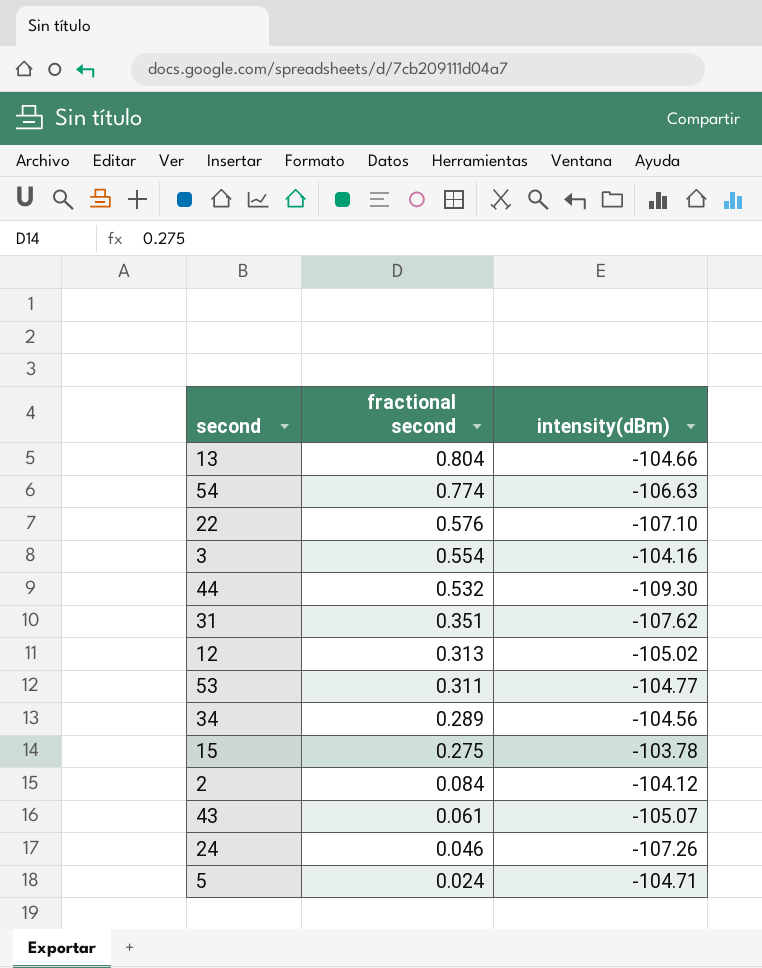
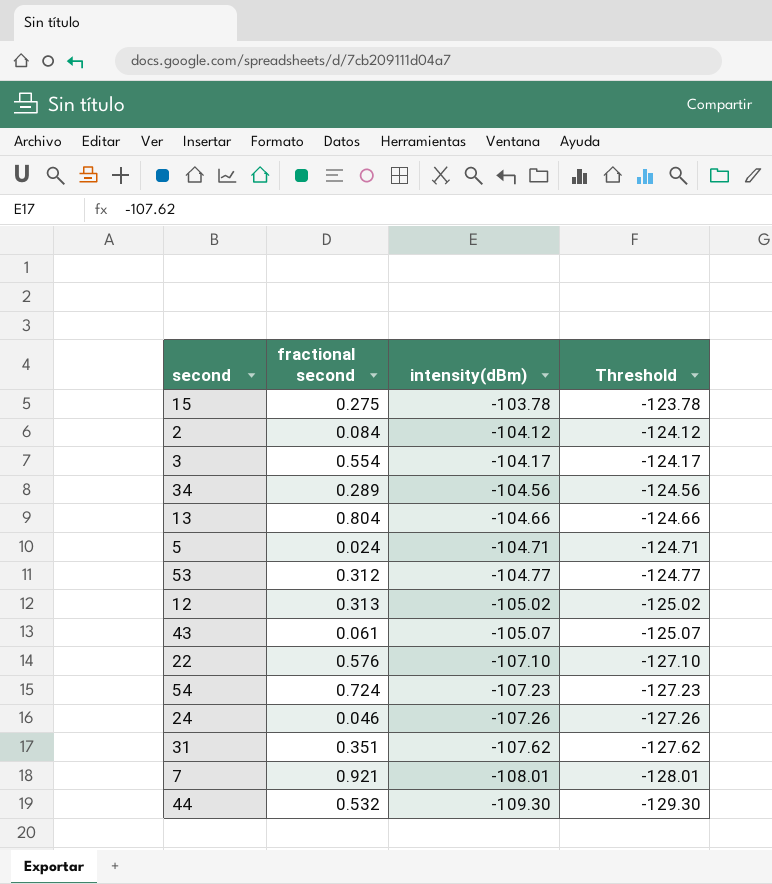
row order: fractional second descending -> intensity(dBm) descending
column Threshold | formula: none -> [intensity(dBm)] - 20
3 | intensity(dBm): -104.16 -> -104.17
53 | fractional second: 0.311 -> 0.312
54 | fractional second: 0.774 -> 0.724
54 | intensity(dBm): -106.63 -> -107.23
row 7: none -> 0.921 | -108.01 | -128.01

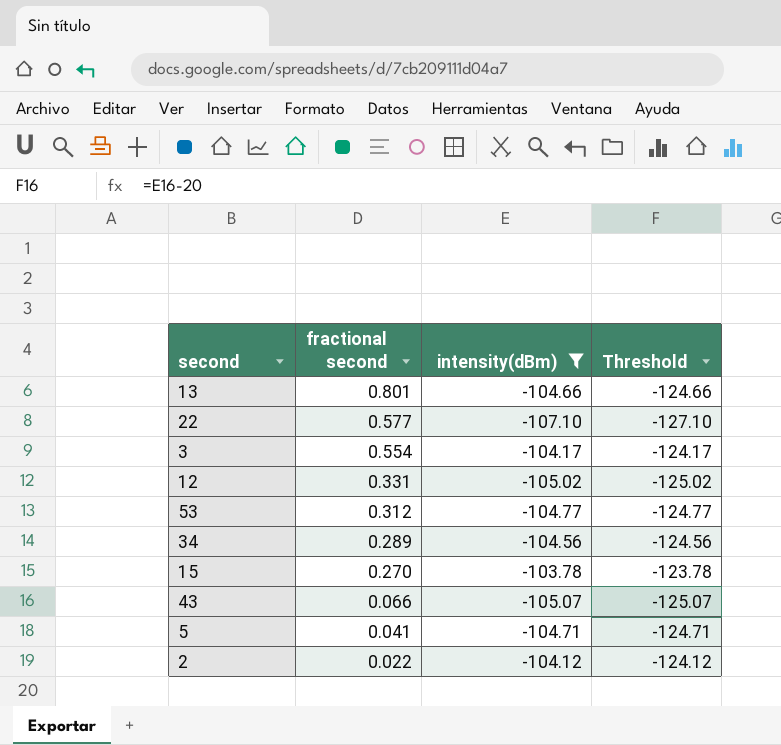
filter: none -> intensity(dBm) >= -107.10
row order: intensity(dBm) descending -> fractional second descending
13 | fractional second: 0.804 -> 0.801
22 | fractional second: 0.576 -> 0.577
12 | fractional second: 0.313 -> 0.331
15 | fractional second: 0.275 -> 0.270
43 | fractional second: 0.061 -> 0.066
5 | fractional second: 0.024 -> 0.041
2 | fractional second: 0.084 -> 0.022

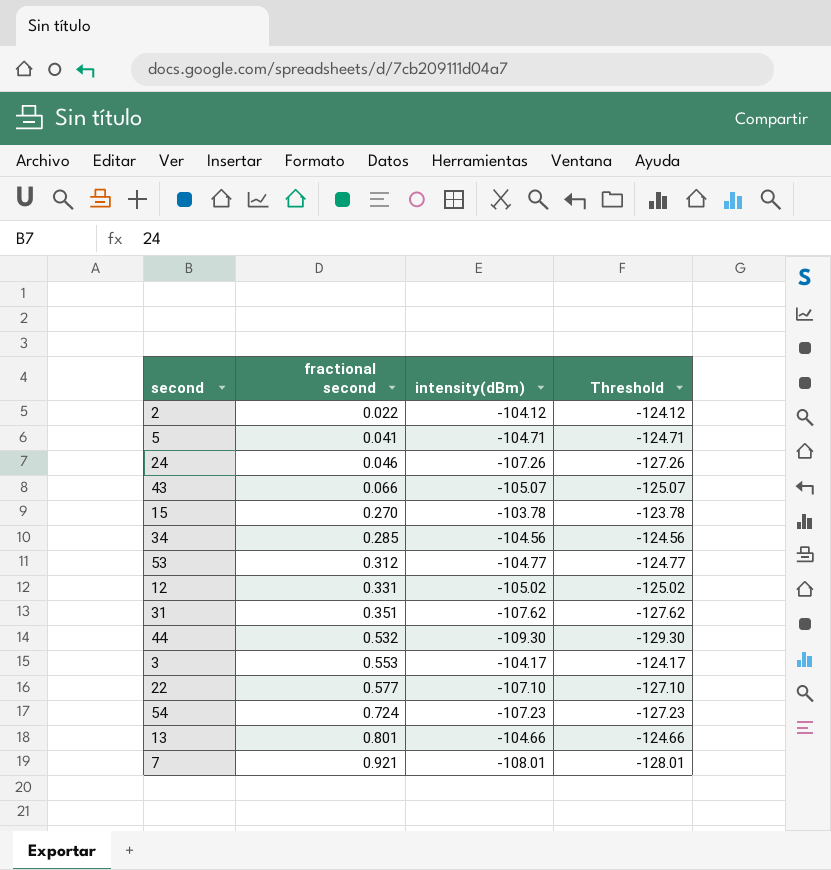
filter: intensity(dBm) >= -107.10 -> none
row order: fractional second descending -> fractional second ascending
34 | fractional second: 0.289 -> 0.285
3 | fractional second: 0.554 -> 0.553

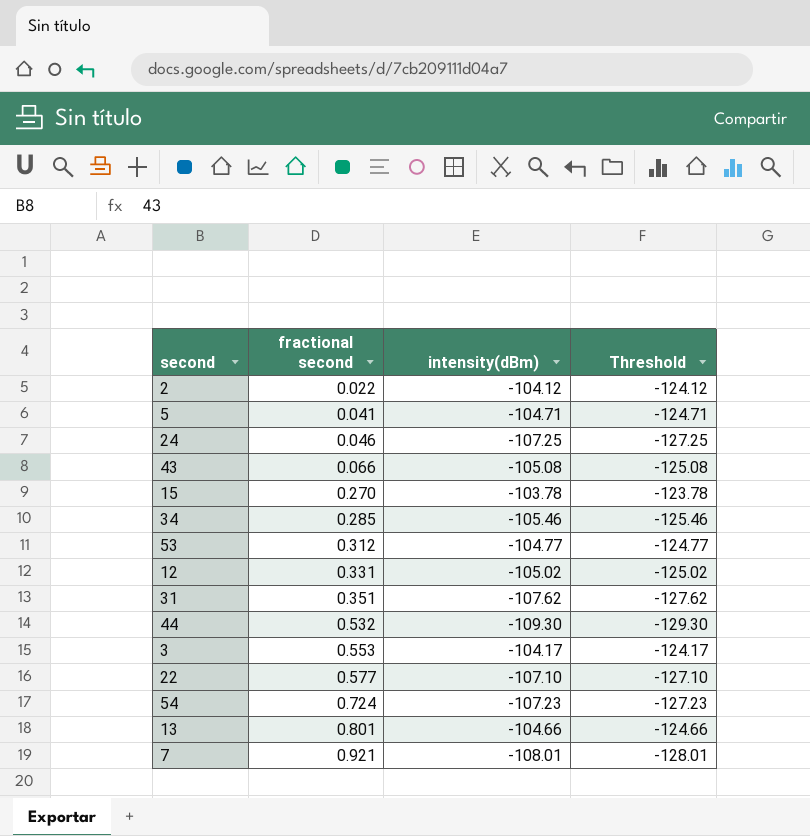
24 | intensity(dBm): -107.26 -> -107.25
24 | Threshold: -127.26 -> -127.25
43 | intensity(dBm): -105.07 -> -105.08
43 | Threshold: -125.07 -> -125.08
34 | intensity(dBm): -104.56 -> -105.46
34 | Threshold: -124.56 -> -125.46

